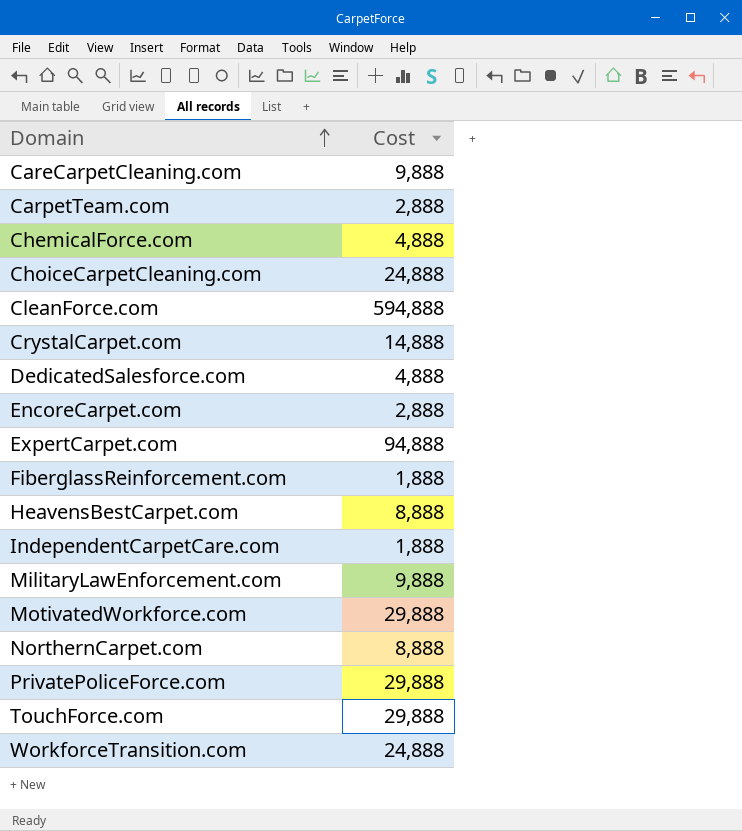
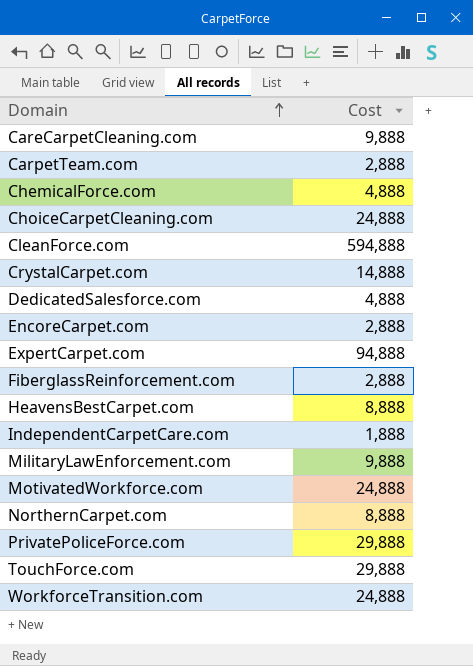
FiberglassReinforcement.com | Cost: 1,888 -> 2,888
MotivatedWorkforce.com | Cost: 29,888 -> 24,888

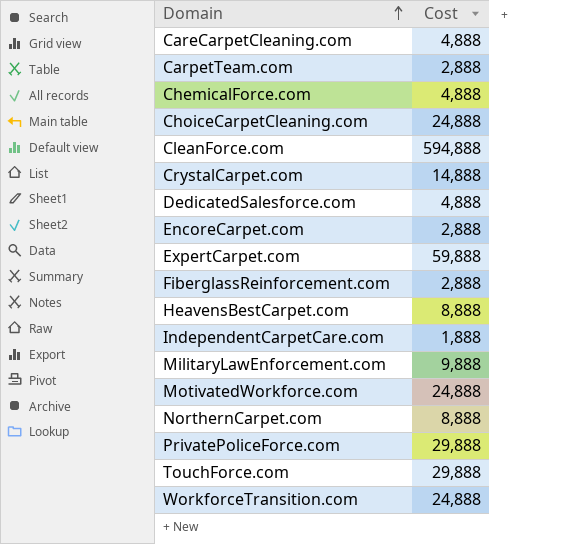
CareCarpetCleaning.com | Cost: 9,888 -> 4,888
ExpertCarpet.com | Cost: 94,888 -> 59,888

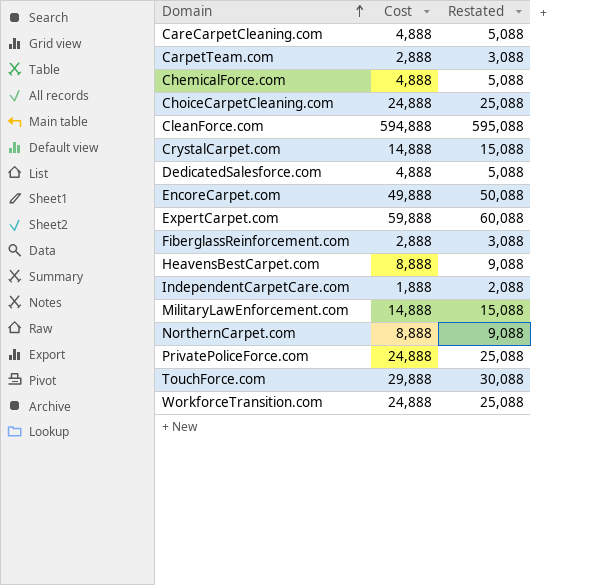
column Restated | formula: none -> [Cost] + 200
row MotivatedWorkforce.com: 24,888 -> none
EncoreCarpet.com | Cost: 2,888 -> 49,888
MilitaryLawEnforcement.com | Cost: 9,888 -> 14,888
PrivatePoliceForce.com | Cost: 29,888 -> 24,888

